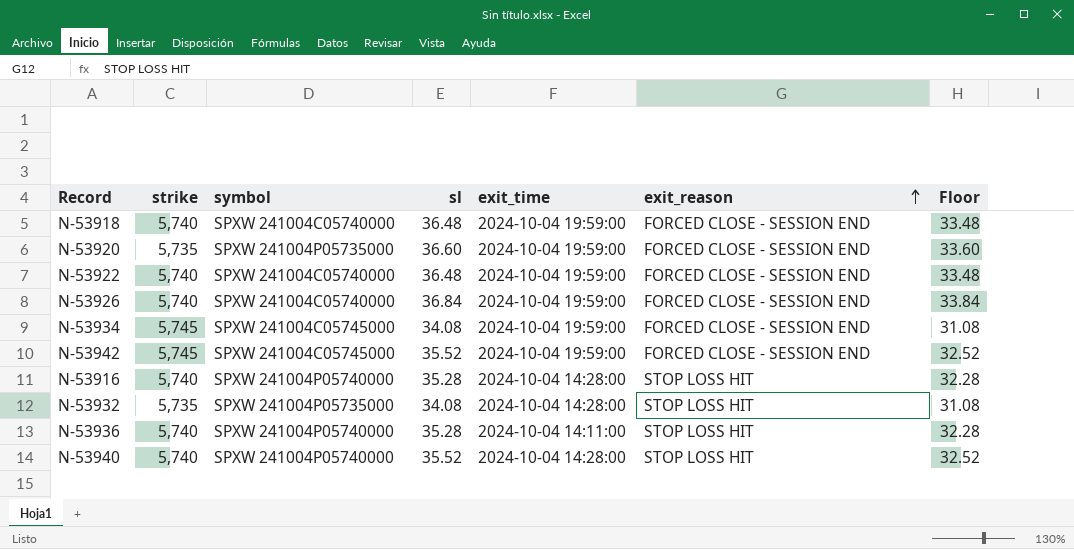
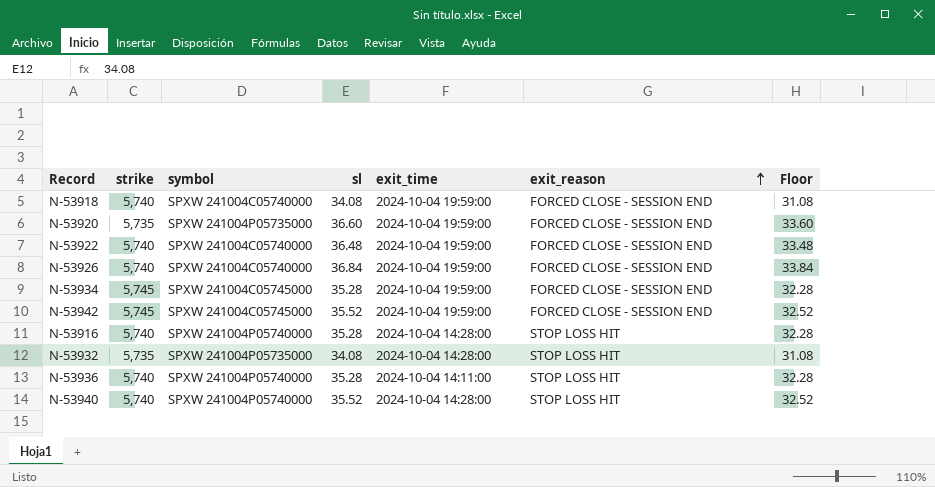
N-53918 | sl: 36.48 -> 34.08
N-53918 | Floor: 33.48 -> 31.08
N-53934 | sl: 34.08 -> 35.28
N-53934 | Floor: 31.08 -> 32.28

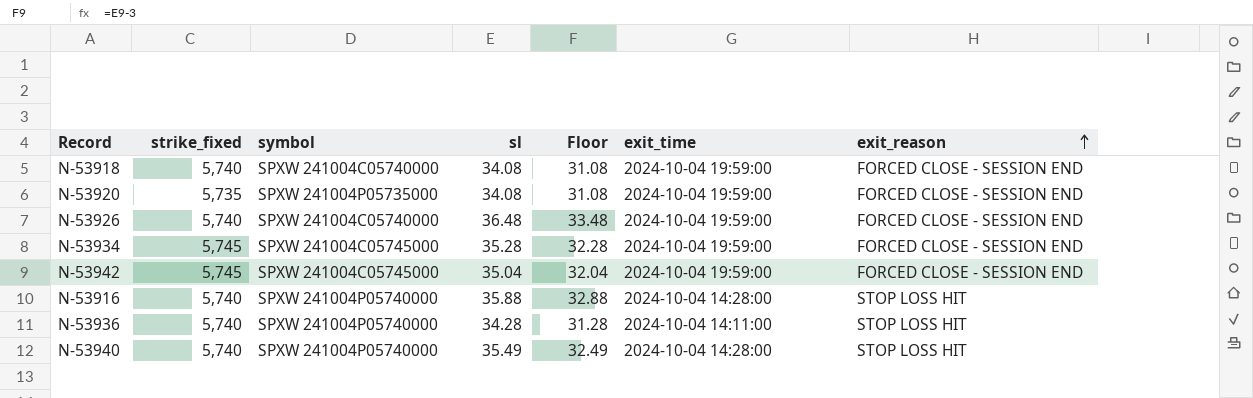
column name: strike -> strike_fixed
column Floor | position: 7 -> 5
row N-53922: 5,740 | SPXW 241004C05740000 | 36.48 | 2024-10-04 19:59:00 | FORCED CLOSE - SESSION END | 33.48 -> none
row N-53932: 5,735 | SPXW 241004P05735000 | 34.08 | 2024-10-04 14:28:00 | STOP LOSS HIT | 31.08 -> none
N-53920 | sl: 36.60 -> 34.08
N-53920 | Floor: 33.60 -> 31.08
N-53926 | sl: 36.84 -> 36.48
N-53926 | Floor: 33.84 -> 33.48
N-53942 | sl: 35.52 -> 35.04
N-53942 | Floor: 32.52 -> 32.04
N-53916 | sl: 35.28 -> 35.88
N-53916 | Floor: 32.28 -> 32.88
N-53936 | sl: 35.28 -> 34.28
N-53936 | Floor: 32.28 -> 31.28
N-53940 | sl: 35.52 -> 35.49
N-53940 | Floor: 32.52 -> 32.49

